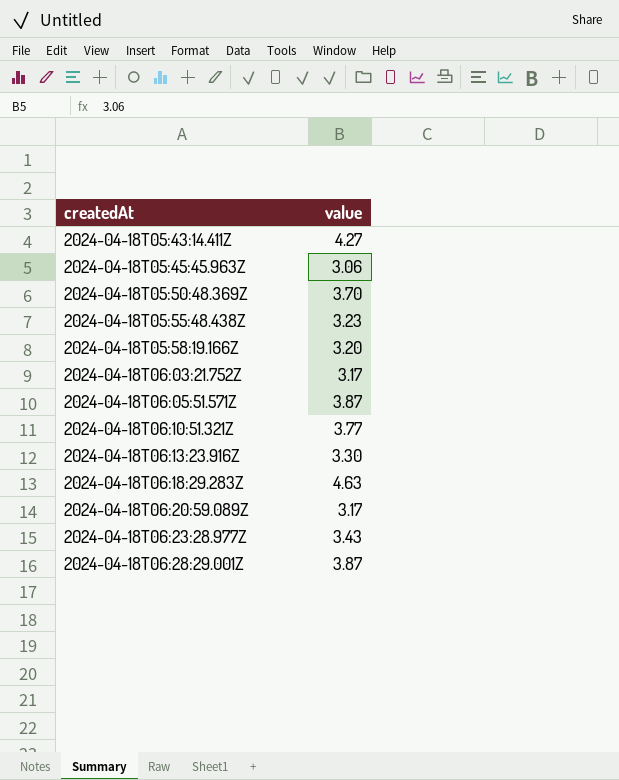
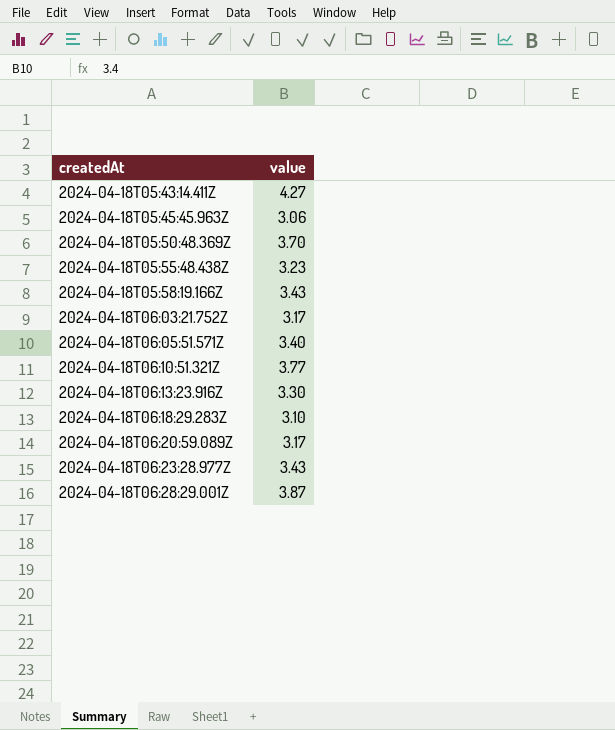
2024-04-18T05:58:19.166Z | value: 3.20 -> 3.43
2024-04-18T06:05:51.571Z | value: 3.87 -> 3.40
2024-04-18T06:18:29.283Z | value: 4.63 -> 3.10

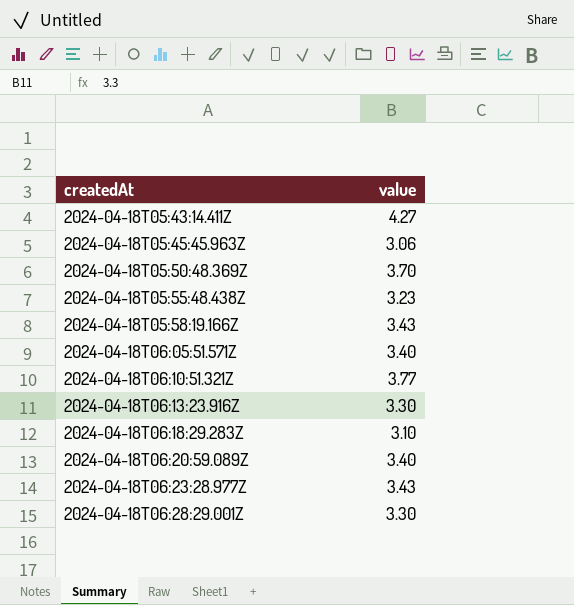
row 2024-04-18T06:03:21.752Z: 3.17 -> none
2024-04-18T06:20:59.089Z | value: 3.17 -> 3.40
2024-04-18T06:28:29.001Z | value: 3.87 -> 3.30

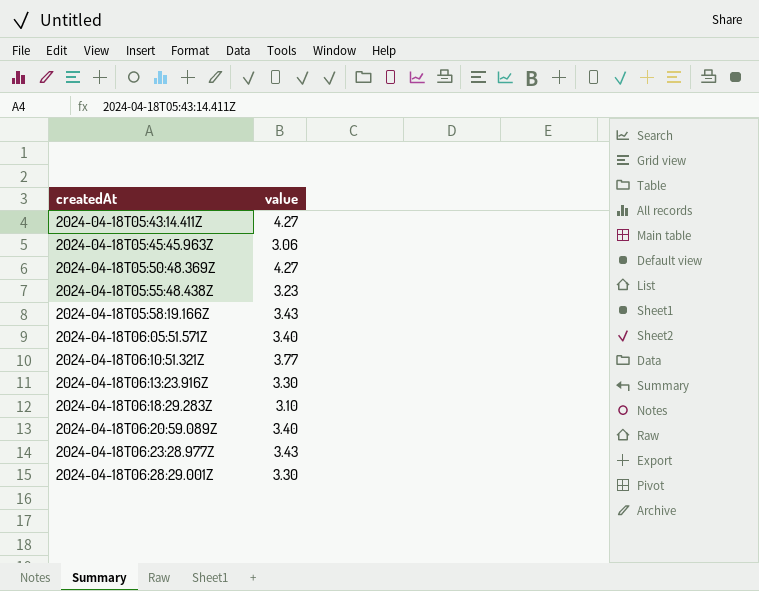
2024-04-18T05:50:48.369Z | value: 3.70 -> 4.27

